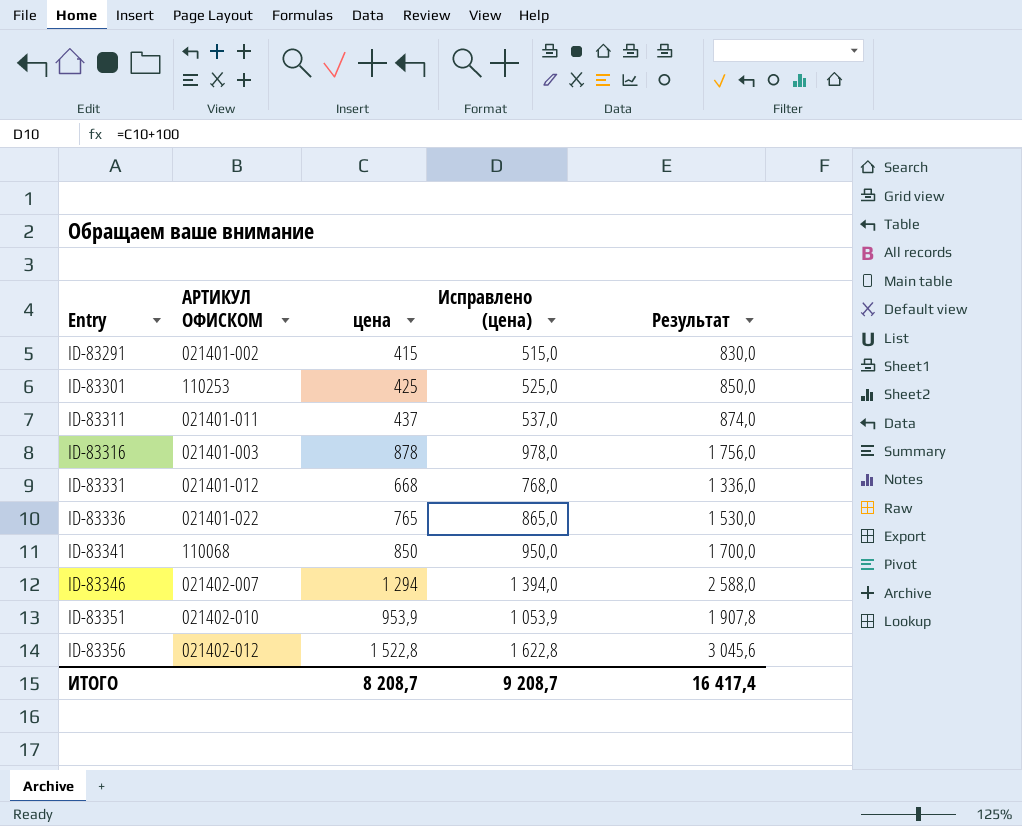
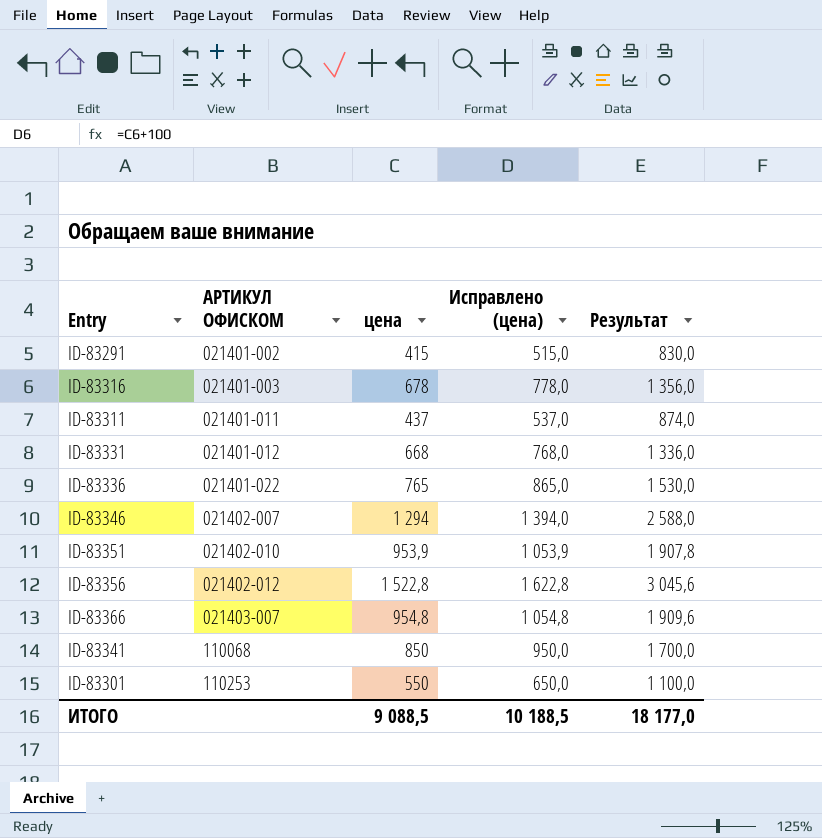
row order: Entry ascending -> АРТИКУЛ ОФИСКОМ ascending
ID-83316 | цена: 878 -> 678
ID-83316 | Исправлено (цена): 978,0 -> 778,0
ID-83316 | Результат: 1 756,0 -> 1 356,0
row ID-83366: none -> 021403-007 | 954,8 | 1 054,8 | 1 909,6
ID-83301 | цена: 425 -> 550
ID-83301 | Исправлено (цена): 525,0 -> 650,0
ID-83301 | Результат: 850,0 -> 1 100,0
ИТОГО | цена: 8 208,7 -> 9 088,5
ИТОГО | Исправлено (цена): 9 208,7 -> 10 188,5
ИТОГО | Результат: 16 417,4 -> 18 177,0

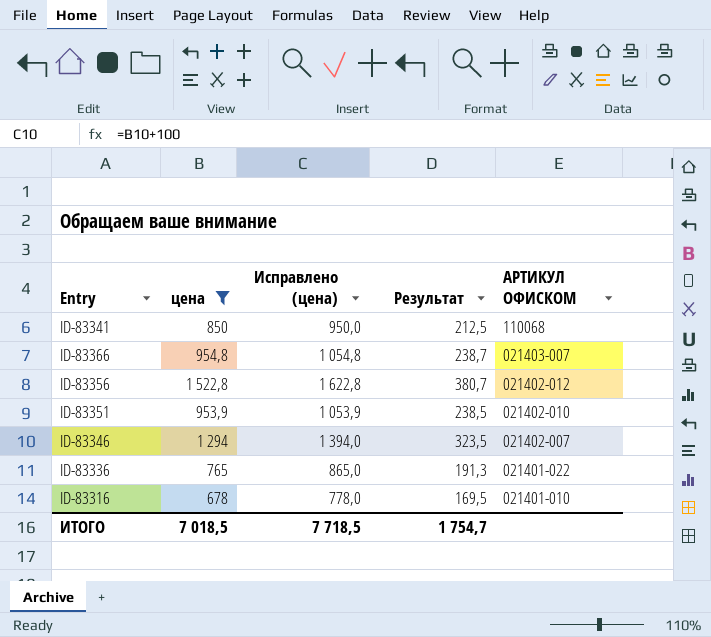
filter: none -> цена >= 678
row order: АРТИКУЛ ОФИСКОМ ascending -> АРТИКУЛ ОФИСКОМ descending
column Результат | formula: [цена] * 2 -> [цена] * 0,25
column АРТИКУЛ ОФИСКОМ | position: 2 -> 5
ID-83316 | АРТИКУЛ ОФИСКОМ: 021401-003 -> 021401-010
ИТОГО | цена: 9 088,5 -> 7 018,5
ИТОГО | Исправлено (цена): 10 188,5 -> 7 718,5
ИТОГО | Результат: 18 177,0 -> 1 754,7

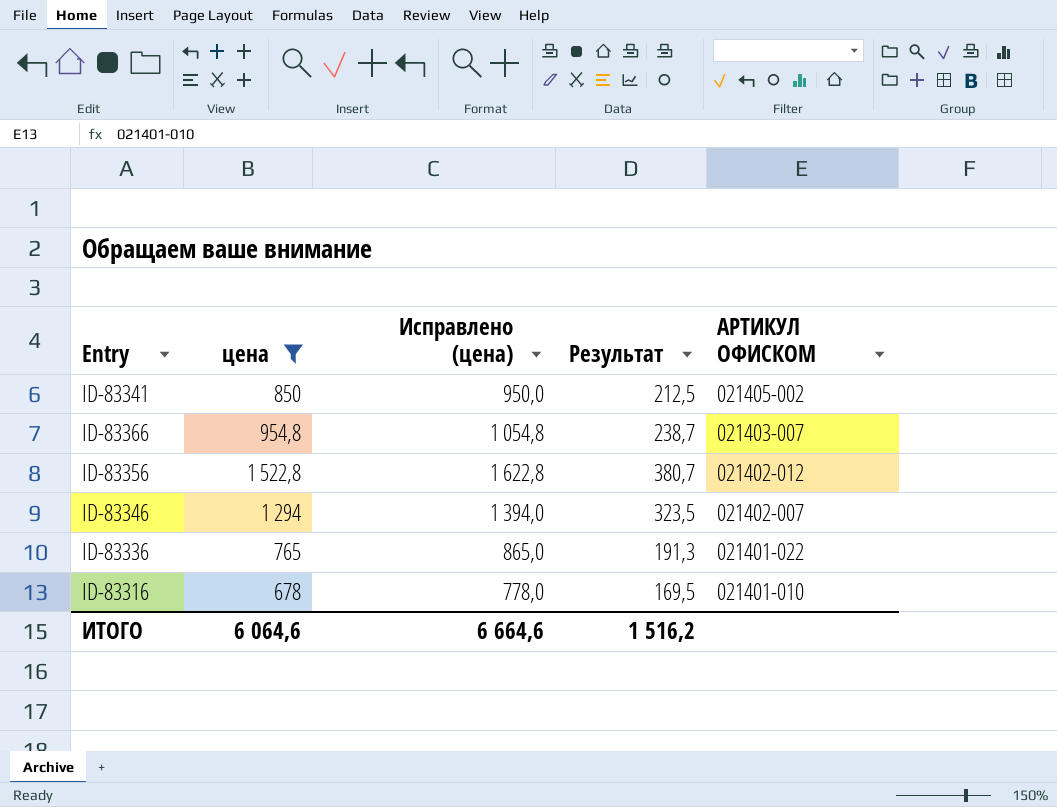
row ID-83351: 953,9 | 1 053,9 | 238,5 | 021402-010 -> none
ID-83341 | АРТИКУЛ ОФИСКОМ: 110068 -> 021405-002
ИТОГО | цена: 7 018,5 -> 6 064,6
ИТОГО | Исправлено (цена): 7 718,5 -> 6 664,6
ИТОГО | Результат: 1 754,7 -> 1 516,2

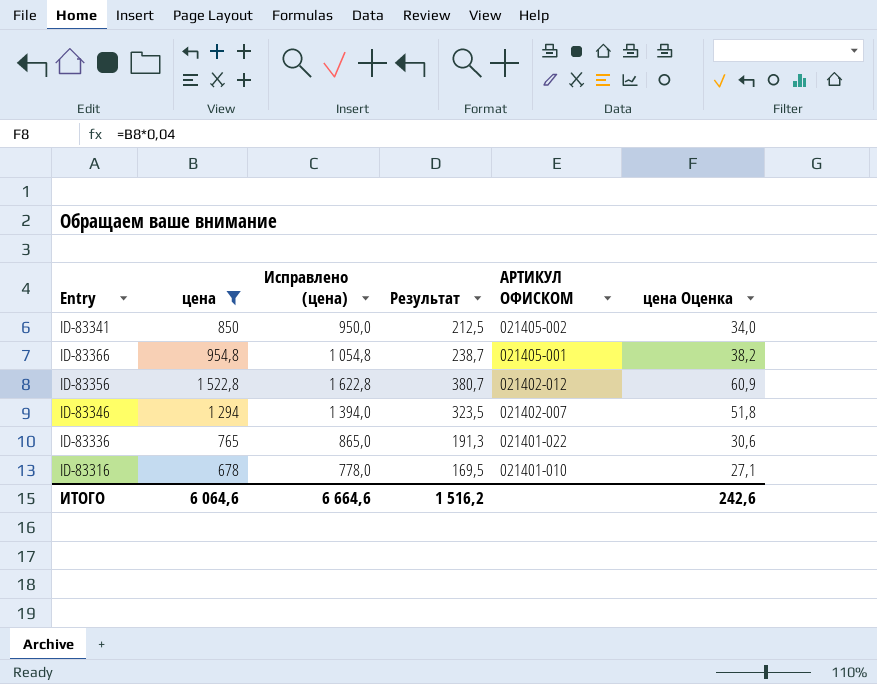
column цена Оценка | formula: none -> [цена] * 0,04
ID-83366 | АРТИКУЛ ОФИСКОМ: 021403-007 -> 021405-001

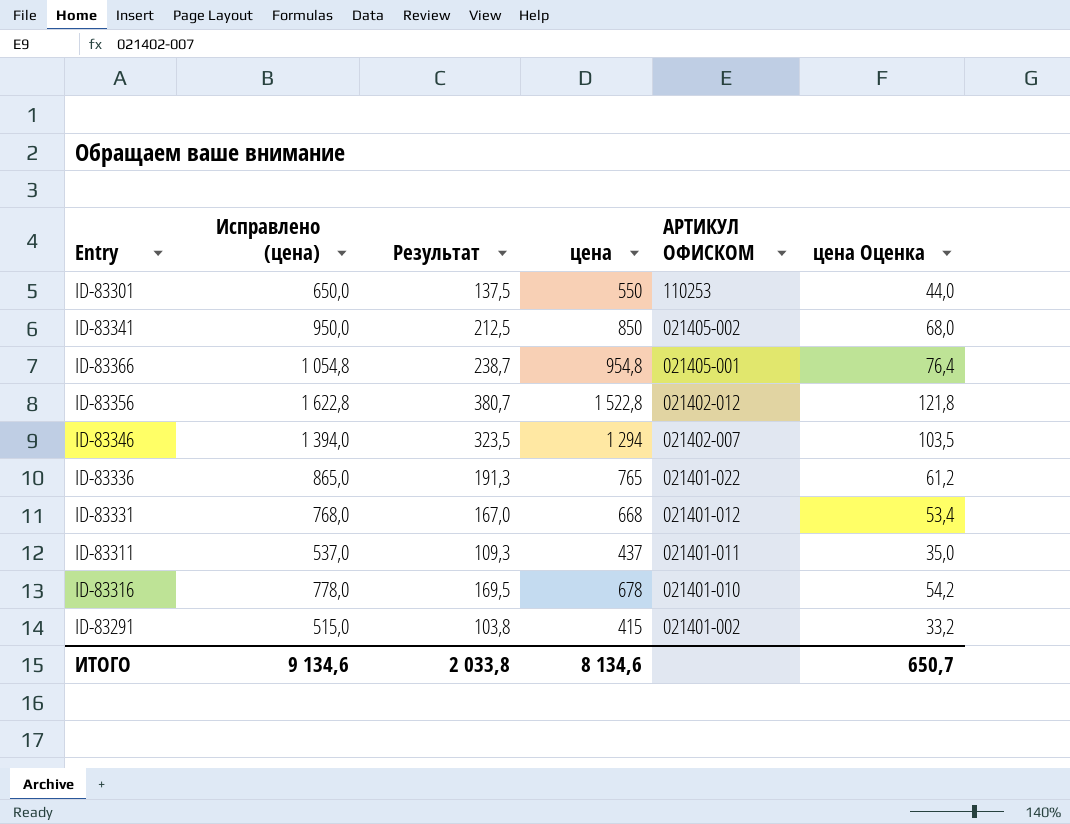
filter: цена >= 678 -> none
column цена | position: 2 -> 4
column цена Оценка | formula: [цена] * 0,04 -> [цена] * 0,08
ИТОГО | Исправлено (цена): 6 664,6 -> 9 134,6
ИТОГО | Результат: 1 516,2 -> 2 033,8
ИТОГО | цена: 6 064,6 -> 8 134,6
ИТОГО | цена Оценка: 242,6 -> 650,7

